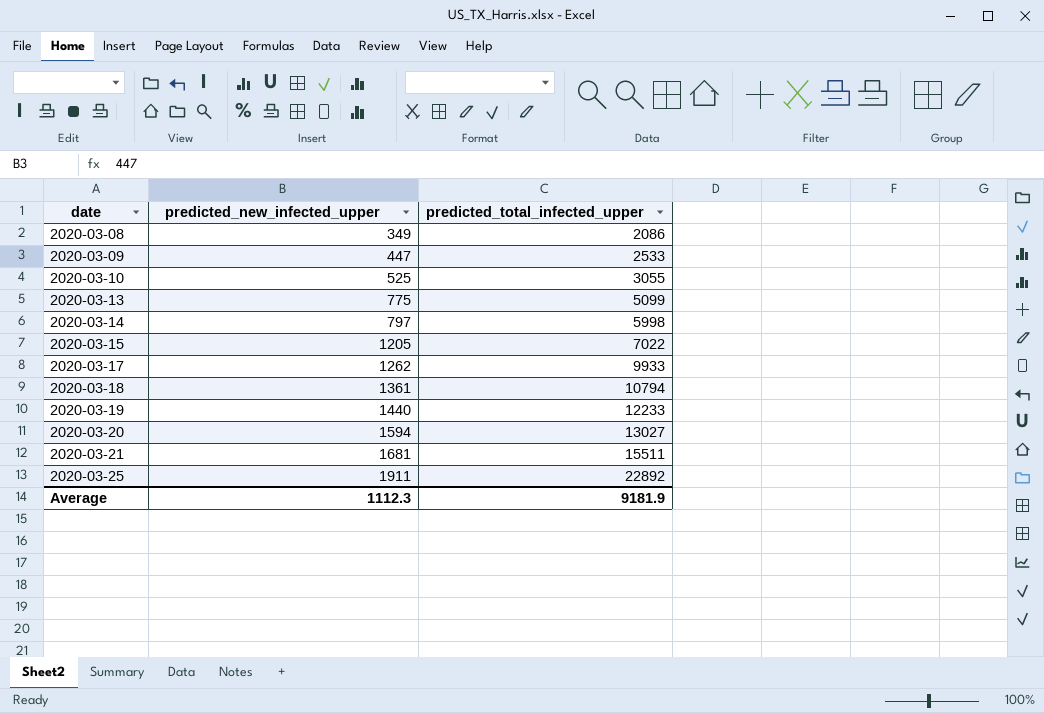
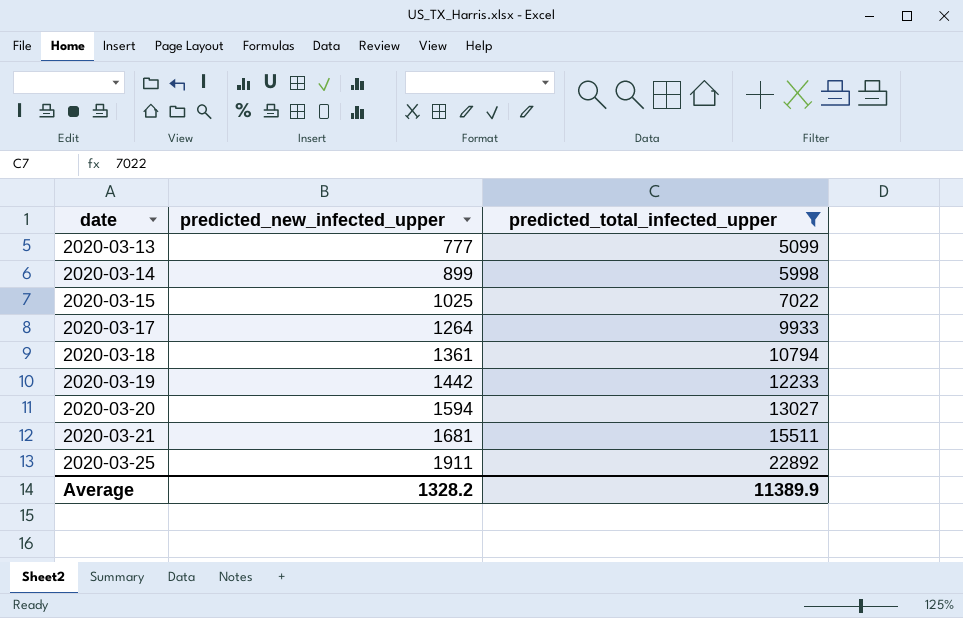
filter: none -> predicted_total_infected_upper >= 5099
2020-03-13 | predicted_new_infected_upper: 775 -> 777
2020-03-14 | predicted_new_infected_upper: 797 -> 899
2020-03-15 | predicted_new_infected_upper: 1205 -> 1025
2020-03-17 | predicted_new_infected_upper: 1262 -> 1264
2020-03-19 | predicted_new_infected_upper: 1440 -> 1442
Average | predicted_new_infected_upper: 1112.3 -> 1328.2
Average | predicted_total_infected_upper: 9181.9 -> 11389.9

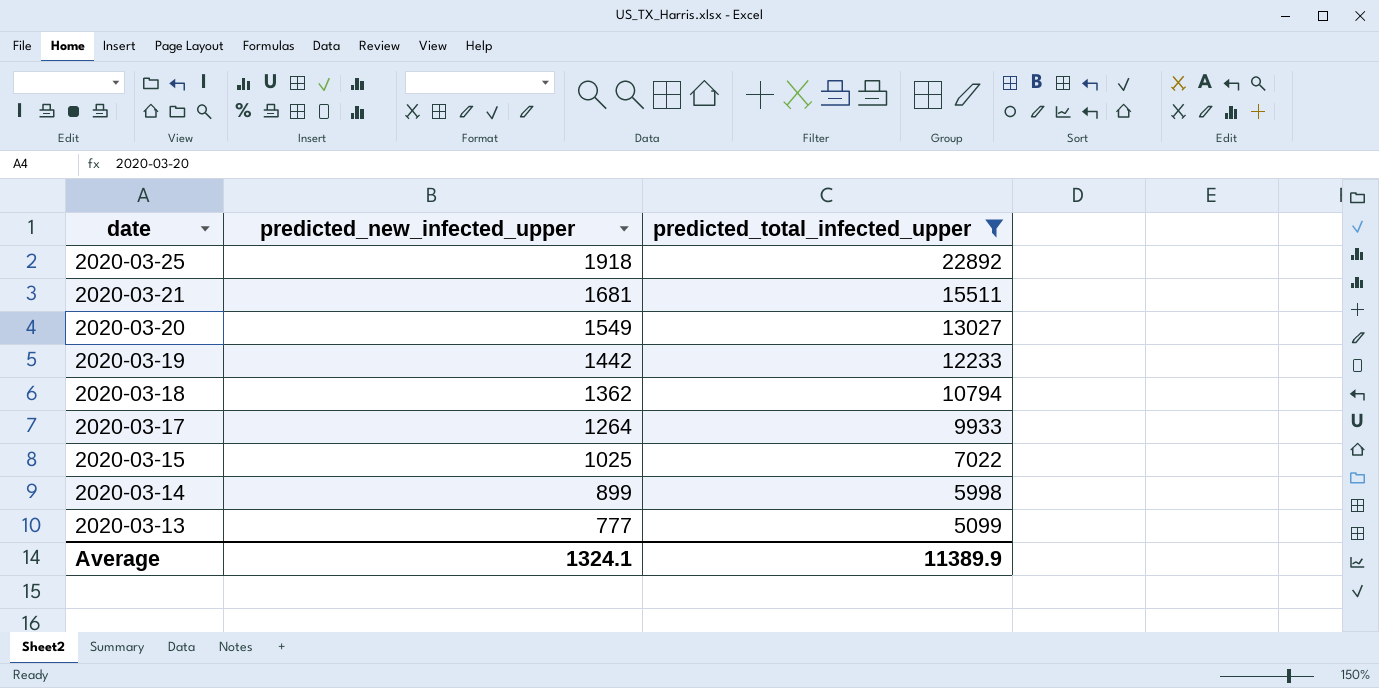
row order: date ascending -> date descending
2020-03-25 | predicted_new_infected_upper: 1911 -> 1918
2020-03-20 | predicted_new_infected_upper: 1594 -> 1549
2020-03-18 | predicted_new_infected_upper: 1361 -> 1362
Average | predicted_new_infected_upper: 1328.2 -> 1324.1

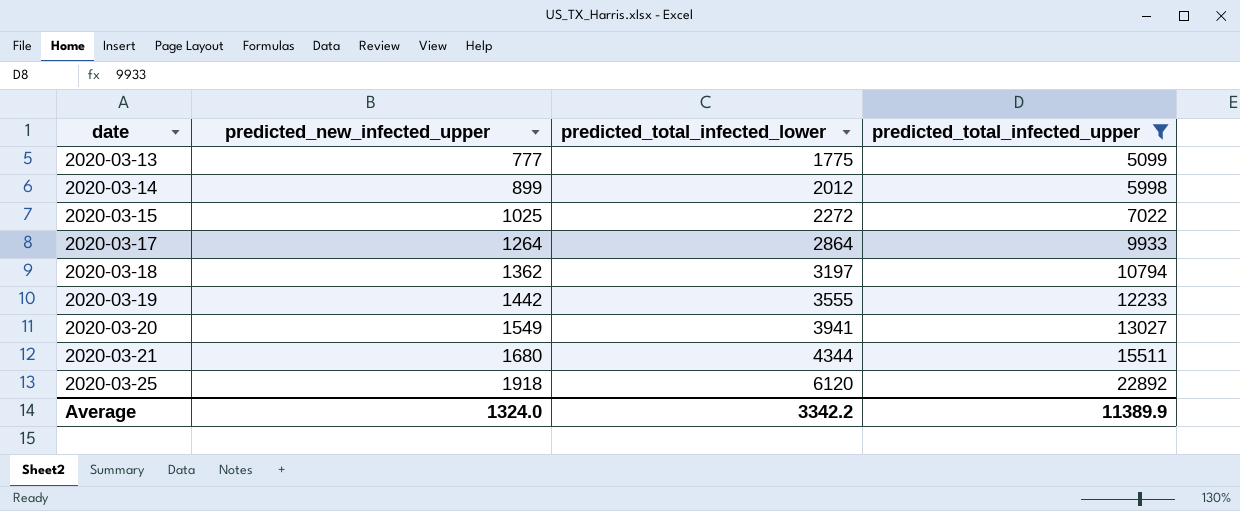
row order: date descending -> date ascending
column predicted_total_infected_lower | position: none -> 3
2020-03-21 | predicted_new_infected_upper: 1681 -> 1680
Average | predicted_new_infected_upper: 1324.1 -> 1324.0

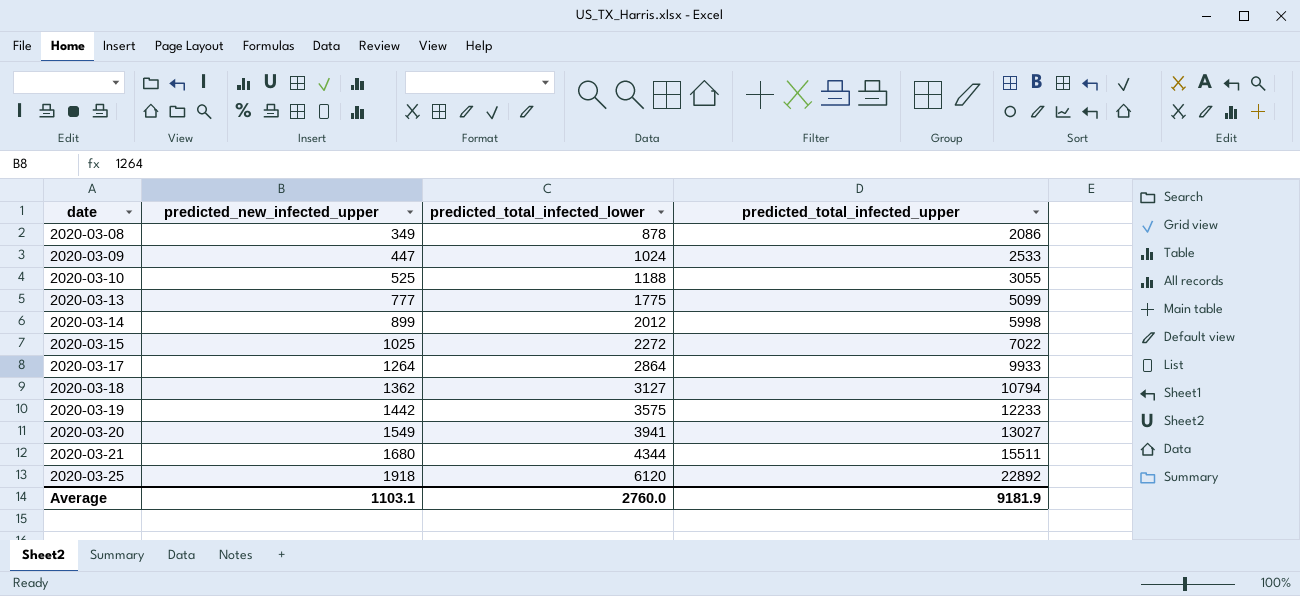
filter: predicted_total_infected_upper >= 5099 -> none
2020-03-18 | predicted_total_infected_lower: 3197 -> 3127
2020-03-19 | predicted_total_infected_lower: 3555 -> 3575
Average | predicted_new_infected_upper: 1324.0 -> 1103.1
Average | predicted_total_infected_lower: 3342.2 -> 2760.0
Average | predicted_total_infected_upper: 11389.9 -> 9181.9

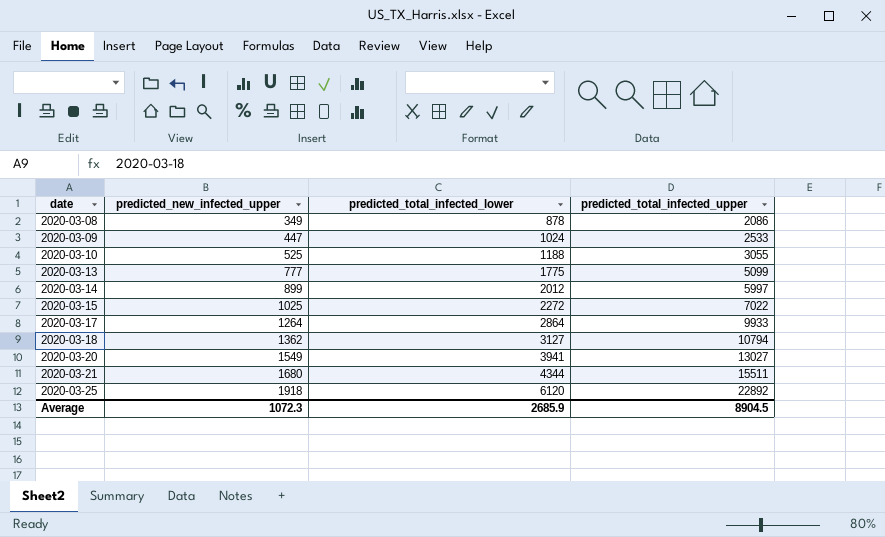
row 2020-03-19: 1442 | 3575 | 12233 -> none
2020-03-14 | predicted_total_infected_upper: 5998 -> 5997
Average | predicted_new_infected_upper: 1103.1 -> 1072.3
Average | predicted_total_infected_lower: 2760.0 -> 2685.9
Average | predicted_total_infected_upper: 9181.9 -> 8904.5

